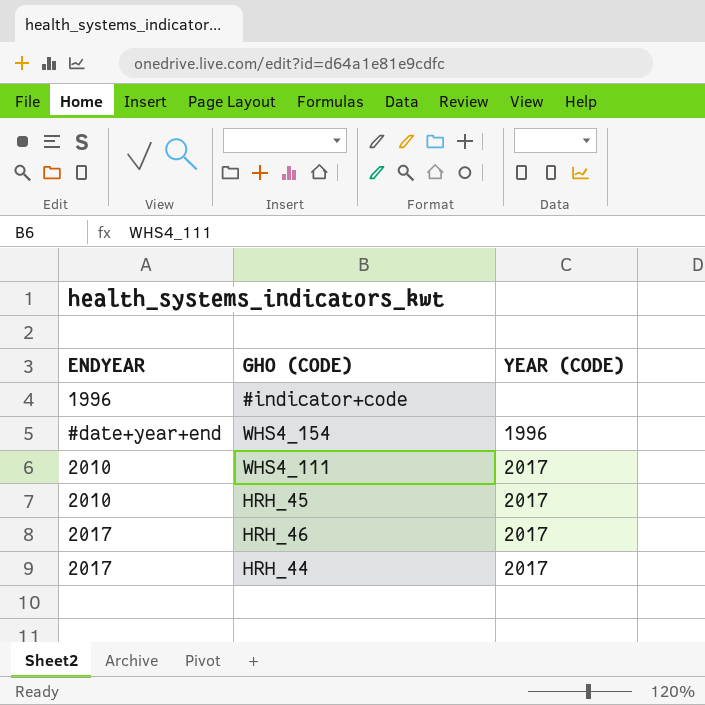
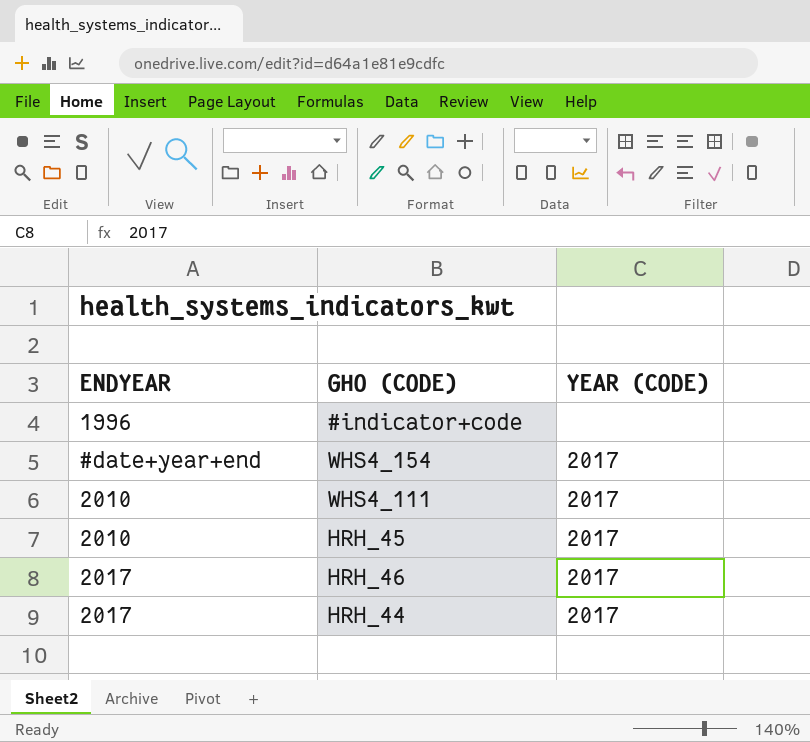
WHS4_154 | YEAR (CODE): 1996 -> 2017

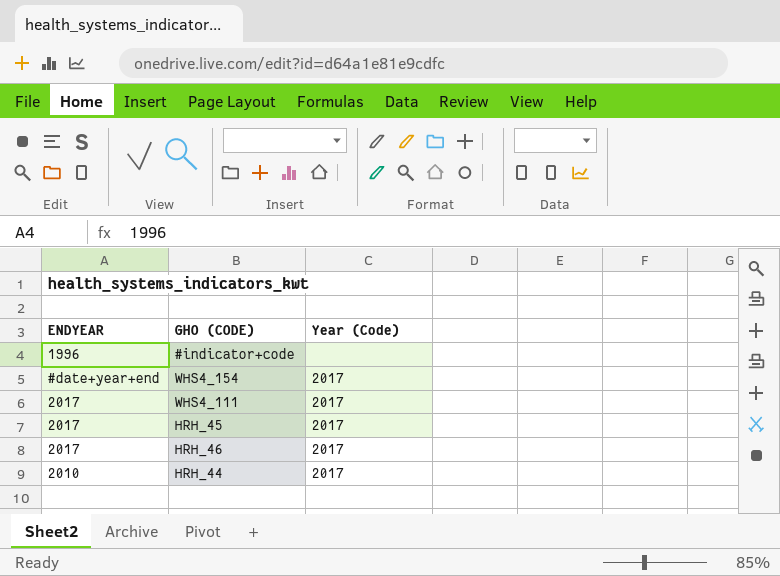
column name: YEAR (CODE) -> Year (Code)
WHS4_111 | ENDYEAR: 2010 -> 2017
HRH_45 | ENDYEAR: 2010 -> 2017
HRH_44 | ENDYEAR: 2017 -> 2010

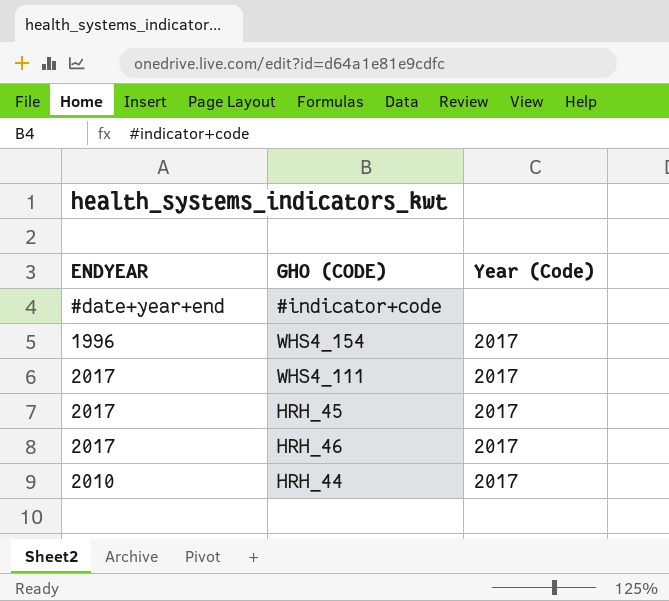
#indicator+code | ENDYEAR: 1996 -> #date+year+end
WHS4_154 | ENDYEAR: #date+year+end -> 1996

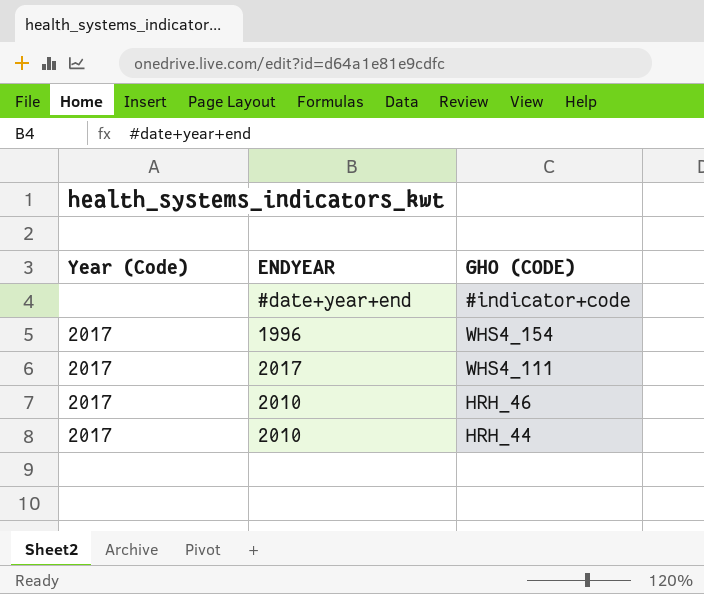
column Year (Code) | position: 3 -> 1
row HRH_45: 2017 | 2017 -> none
HRH_46 | ENDYEAR: 2017 -> 2010

